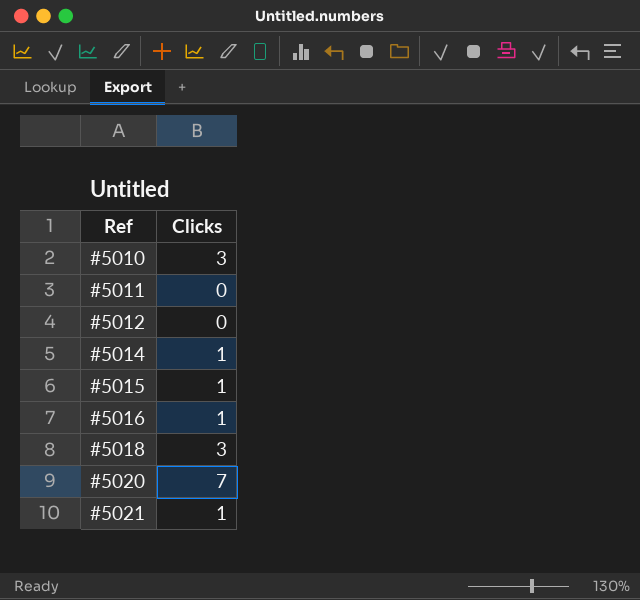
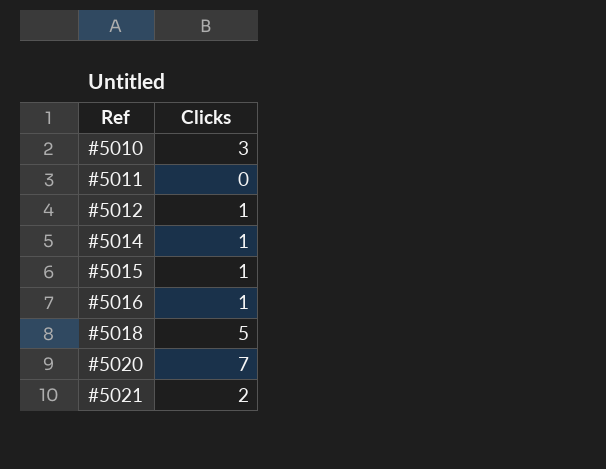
#5012 | Clicks: 0 -> 1
#5018 | Clicks: 3 -> 5
#5021 | Clicks: 1 -> 2

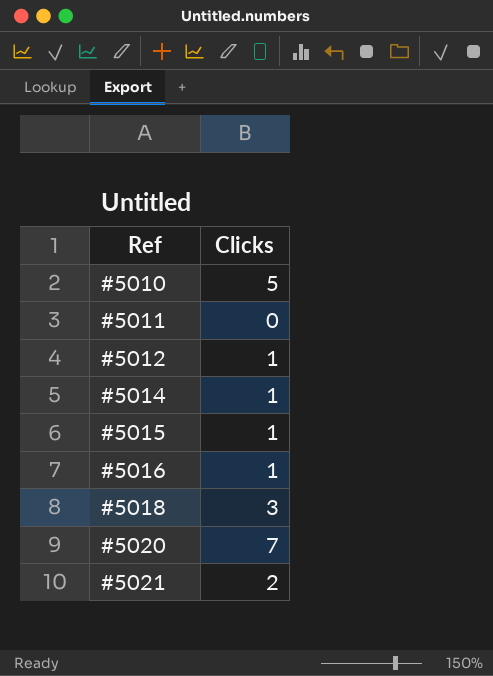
#5010 | Clicks: 3 -> 5
#5018 | Clicks: 5 -> 3

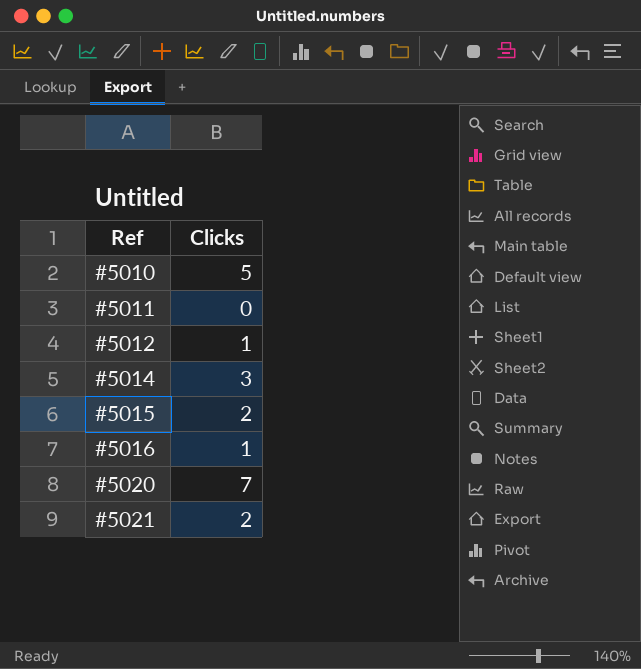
row #5018: 3 -> none
#5014 | Clicks: 1 -> 3
#5015 | Clicks: 1 -> 2

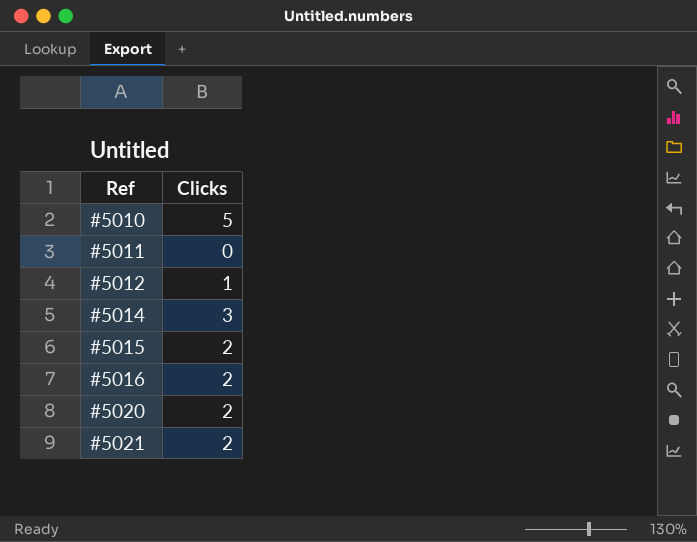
#5016 | Clicks: 1 -> 2
#5020 | Clicks: 7 -> 2

